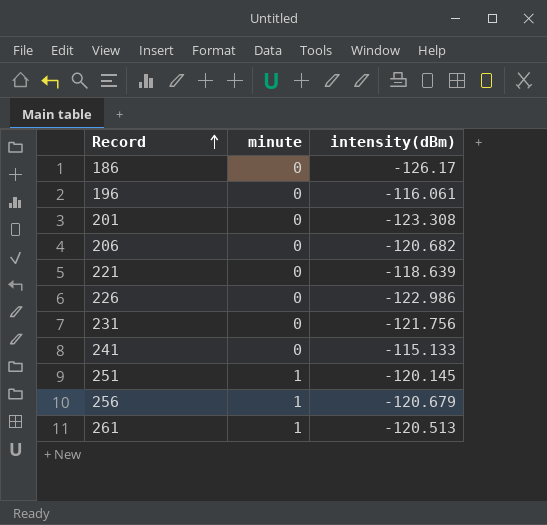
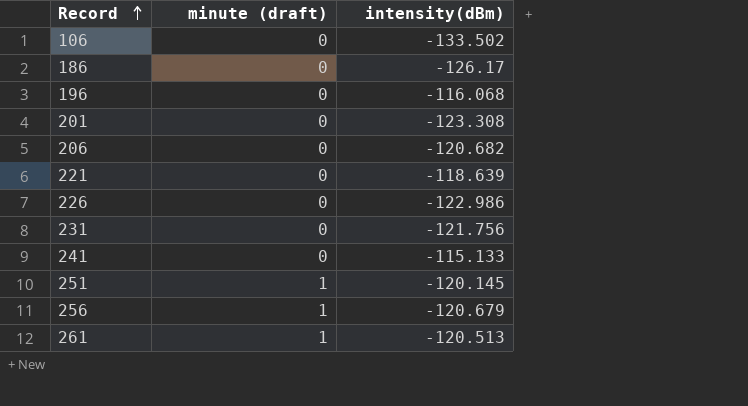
column name: minute -> minute (draft)
row 106: none -> 0 | -133.502
196 | intensity(dBm): -116.061 -> -116.068

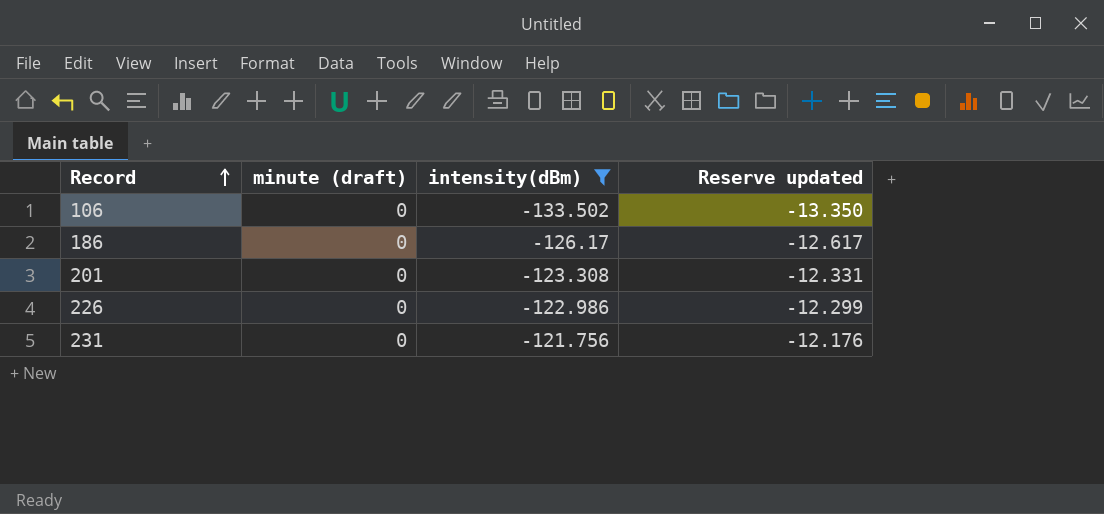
filter: none -> intensity(dBm) <= -121.756
column Reserve updated | formula: none -> [intensity(dBm)] * 0.1

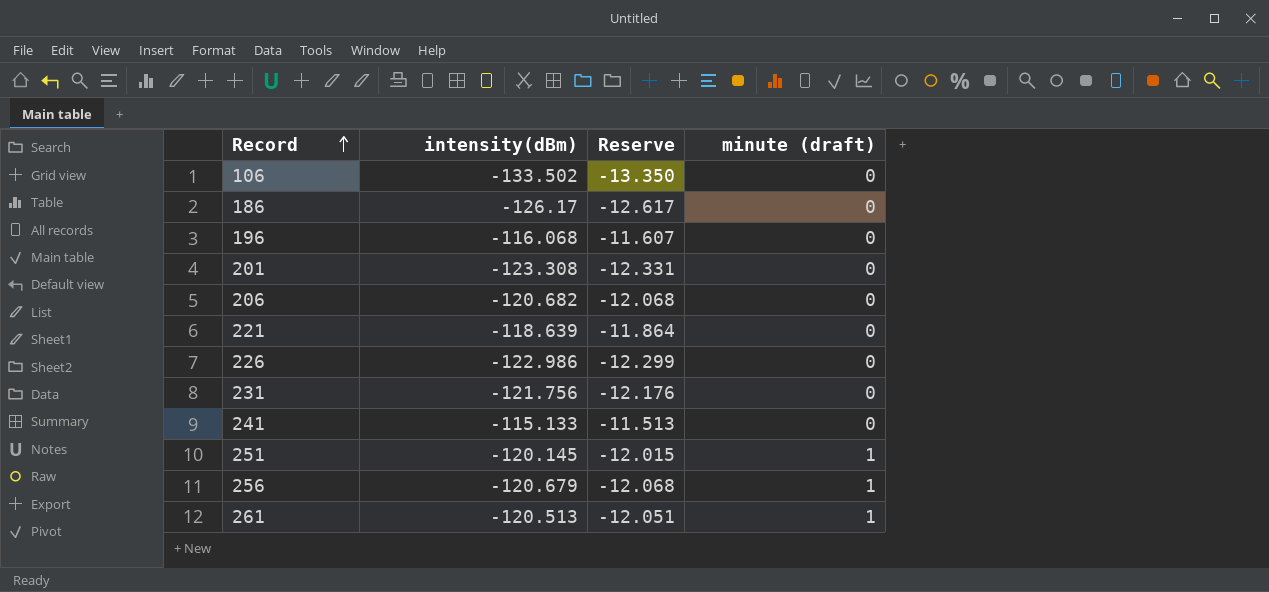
filter: intensity(dBm) <= -121.756 -> none
column name: Reserve updated -> Reserve
column minute (draft) | position: 2 -> 4

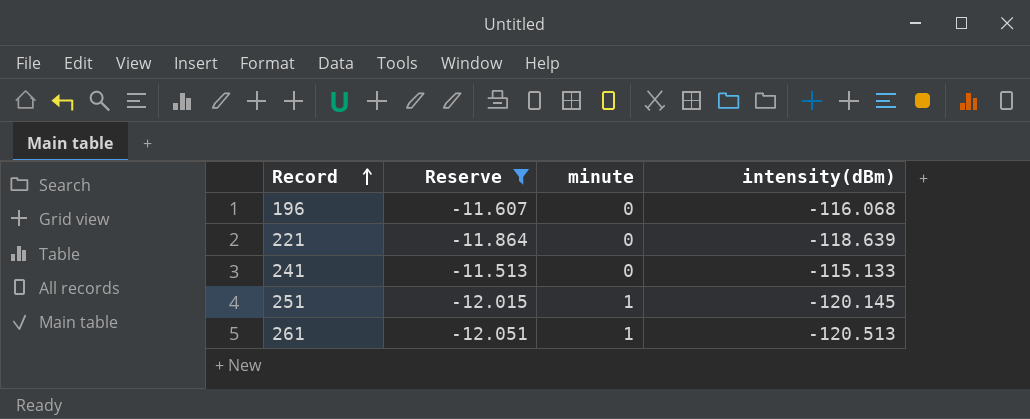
filter: none -> Reserve >= -12.051
column name: minute (draft) -> minute
column intensity(dBm) | position: 2 -> 4

